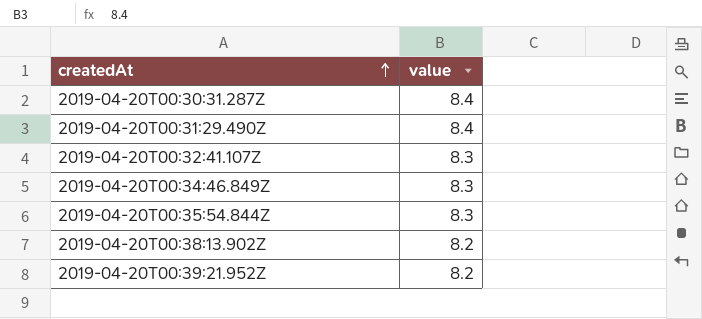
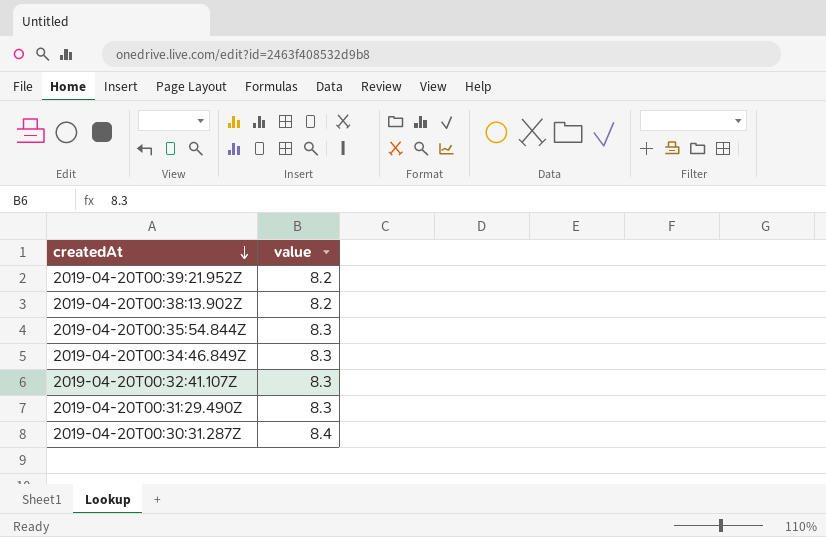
row order: createdAt ascending -> createdAt descending
2019-04-20T00:31:29.490Z | value: 8.4 -> 8.3

